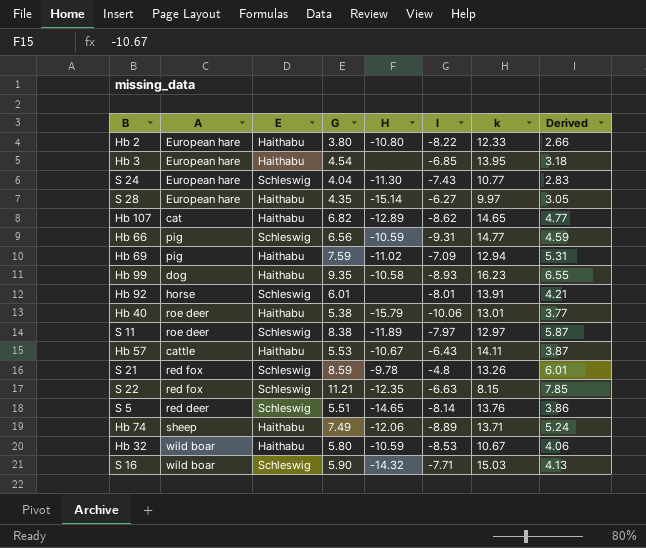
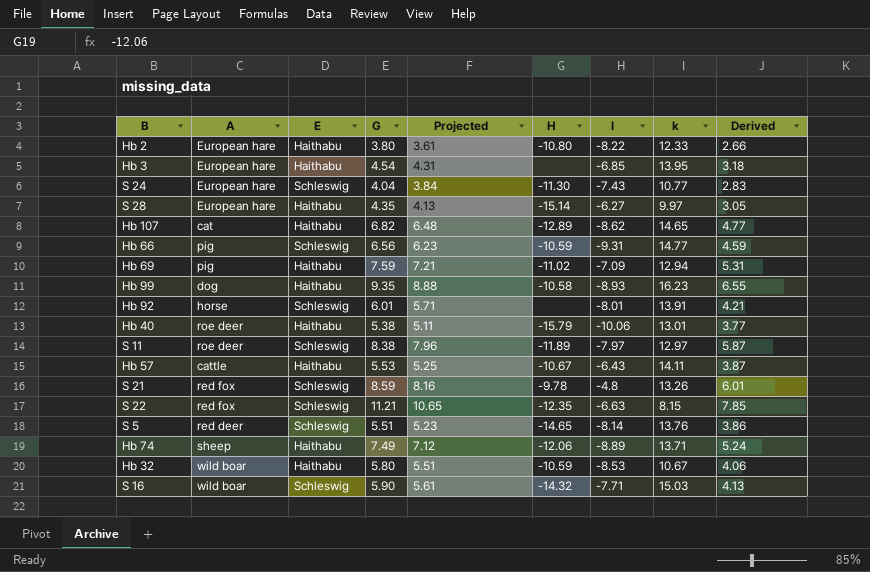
column Projected | formula: none -> [G] * 0.95

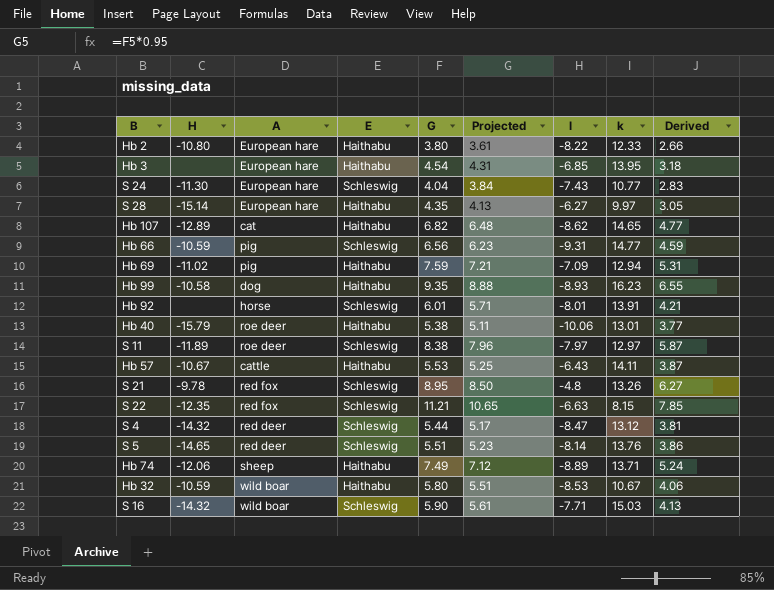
column H | position: 6 -> 2
S 21 | G: 8.59 -> 8.95
S 21 | Projected: 8.16 -> 8.50
S 21 | Derived: 6.01 -> 6.27
row S 4: none -> -14.32 | red deer | Schleswig | 5.44 | 5.17 | -8.47 | 13.12 | 3.81

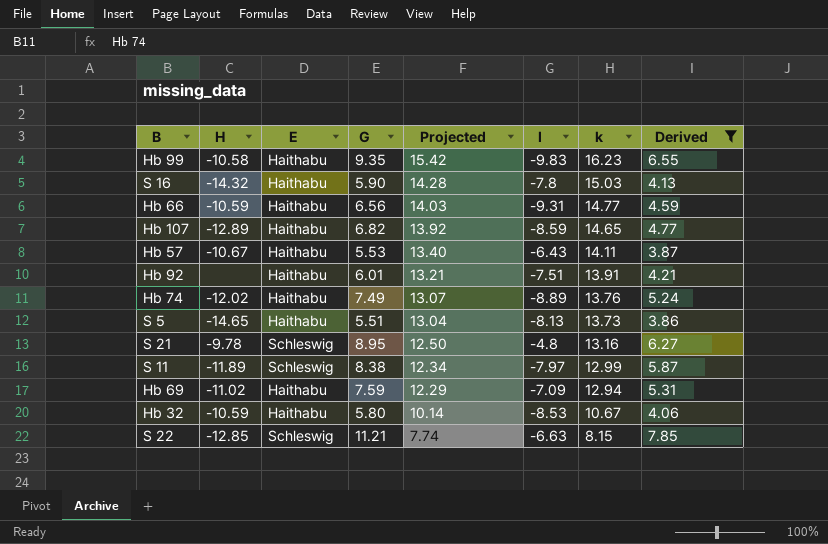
filter: none -> Derived >= 3.86
row order: none -> Projected descending
column A | position: 3 -> none
column Projected | formula: [G] * 0.95 -> [k] * 0.95
Hb 99 | I: -8.93 -> -9.83
S 16 | E: Schleswig -> Haithabu
S 16 | I: -7.71 -> -7.8
Hb 66 | E: Schleswig -> Haithabu
Hb 107 | I: -8.62 -> -8.59
Hb 92 | E: Schleswig -> Haithabu
Hb 92 | I: -8.01 -> -7.51
Hb 74 | H: -12.06 -> -12.02
Hb 74 | k: 13.71 -> 13.76
S 5 | E: Schleswig -> Haithabu
S 5 | I: -8.14 -> -8.13
S 5 | k: 13.76 -> 13.73
S 21 | k: 13.26 -> 13.16
S 11 | k: 12.97 -> 12.99
S 22 | H: -12.35 -> -12.85

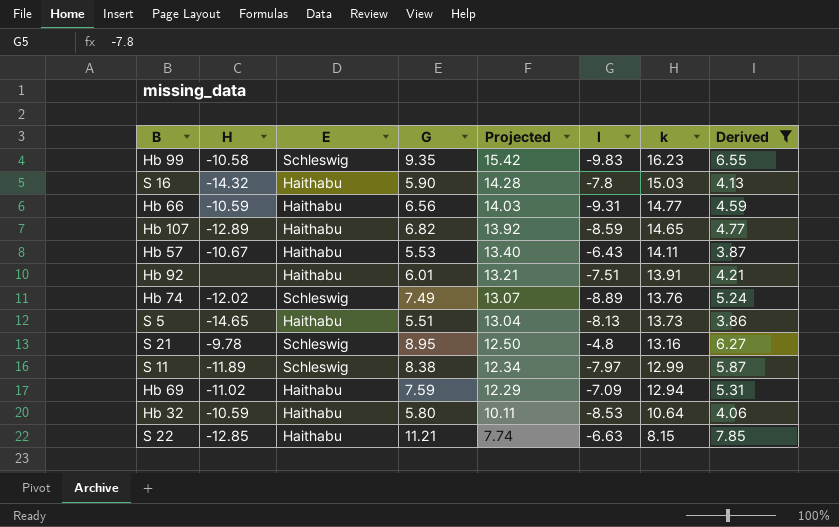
Hb 99 | E: Haithabu -> Schleswig
Hb 74 | E: Haithabu -> Schleswig
Hb 32 | Projected: 10.14 -> 10.11
Hb 32 | k: 10.67 -> 10.64
S 22 | E: Schleswig -> Haithabu

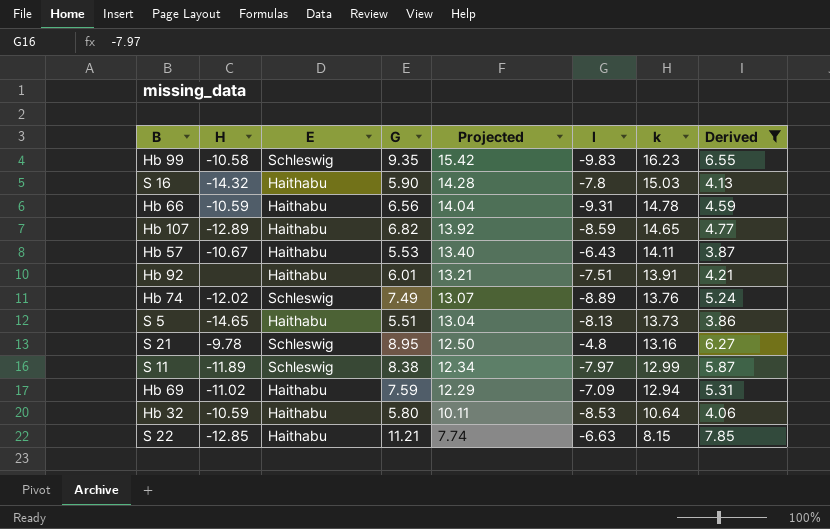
Hb 66 | Projected: 14.03 -> 14.04
Hb 66 | k: 14.77 -> 14.78

